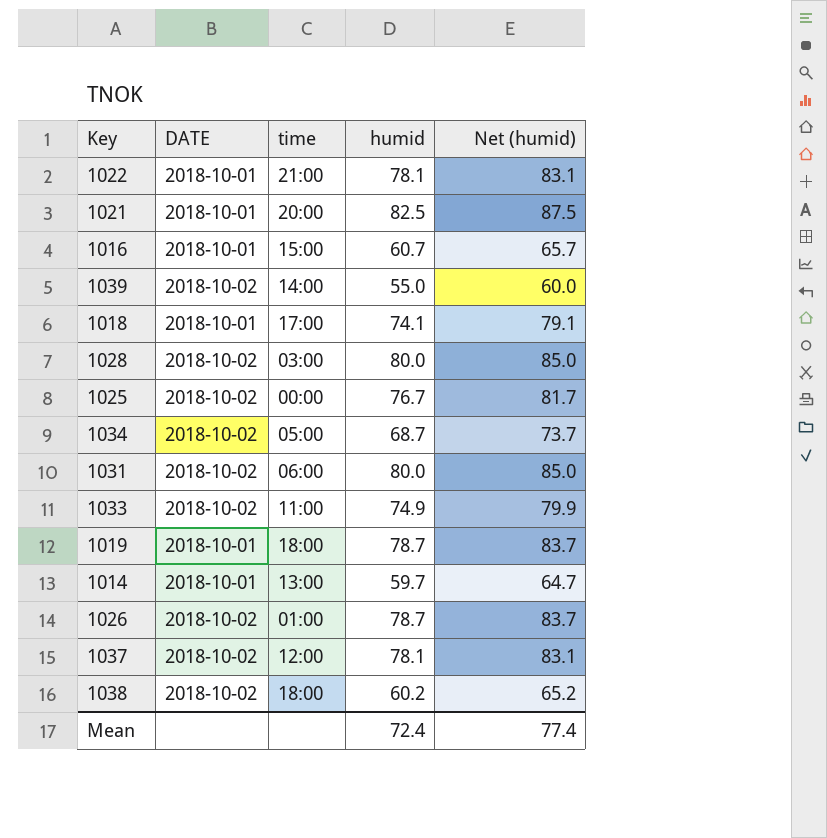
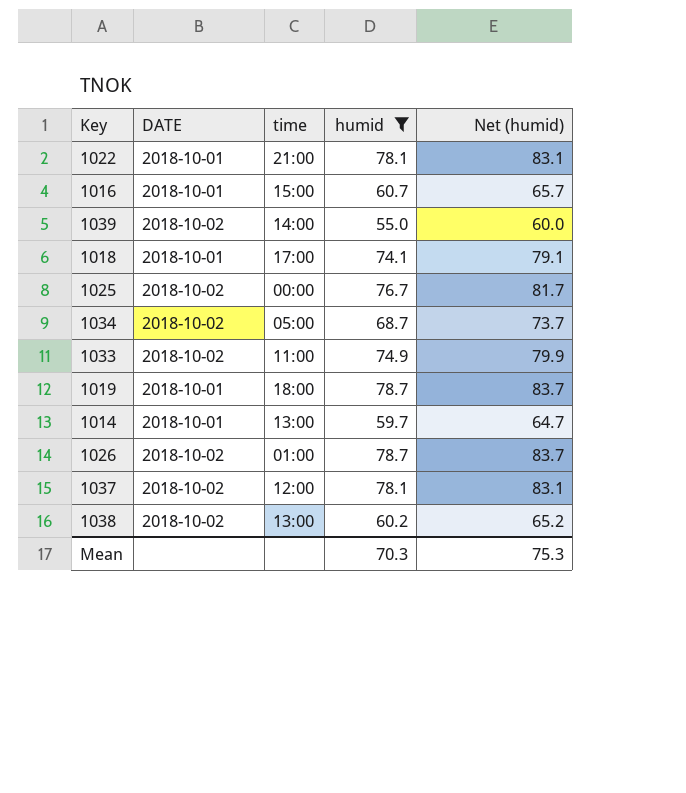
filter: none -> humid <= 78.7
1038 | time: 18:00 -> 13:00
Mean | humid: 72.4 -> 70.3
Mean | Net (humid): 77.4 -> 75.3

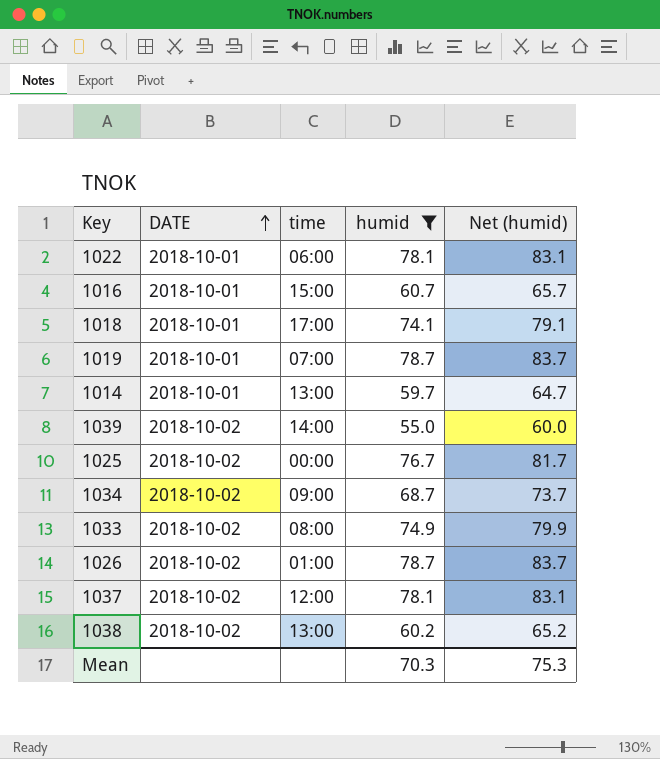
row order: none -> DATE ascending
1022 | time: 21:00 -> 06:00
1019 | time: 18:00 -> 07:00
1034 | time: 05:00 -> 09:00
1033 | time: 11:00 -> 08:00

